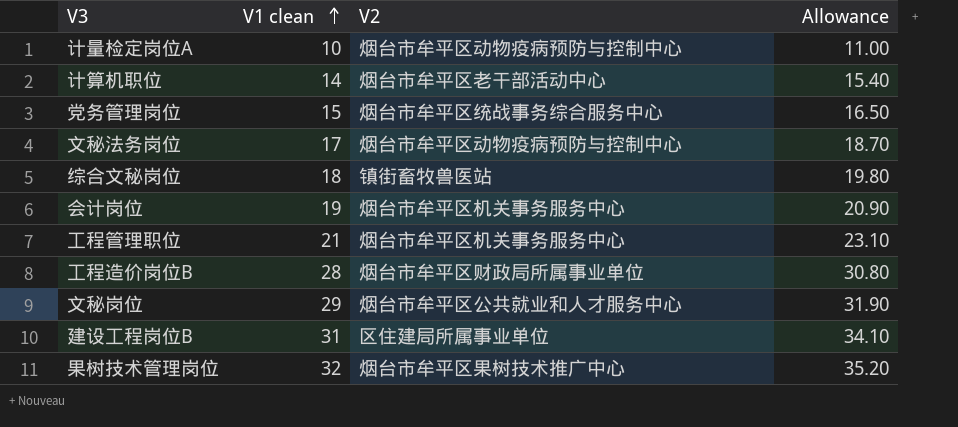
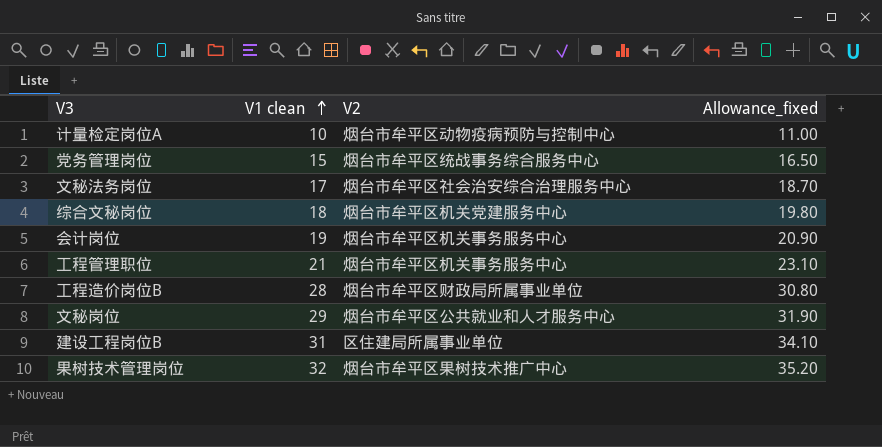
column name: Allowance -> Allowance_fixed
row 计算机职位: 14 | 烟台市牟平区老干部活动中心 | 15.40 -> none
文秘法务岗位 | V2: 烟台市牟平区动物疫病预防与控制中心 -> 烟台市牟平区社会治安综合治理服务中心
综合文秘岗位 | V2: 镇街畜牧兽医站 -> 烟台市牟平区机关党建服务中心

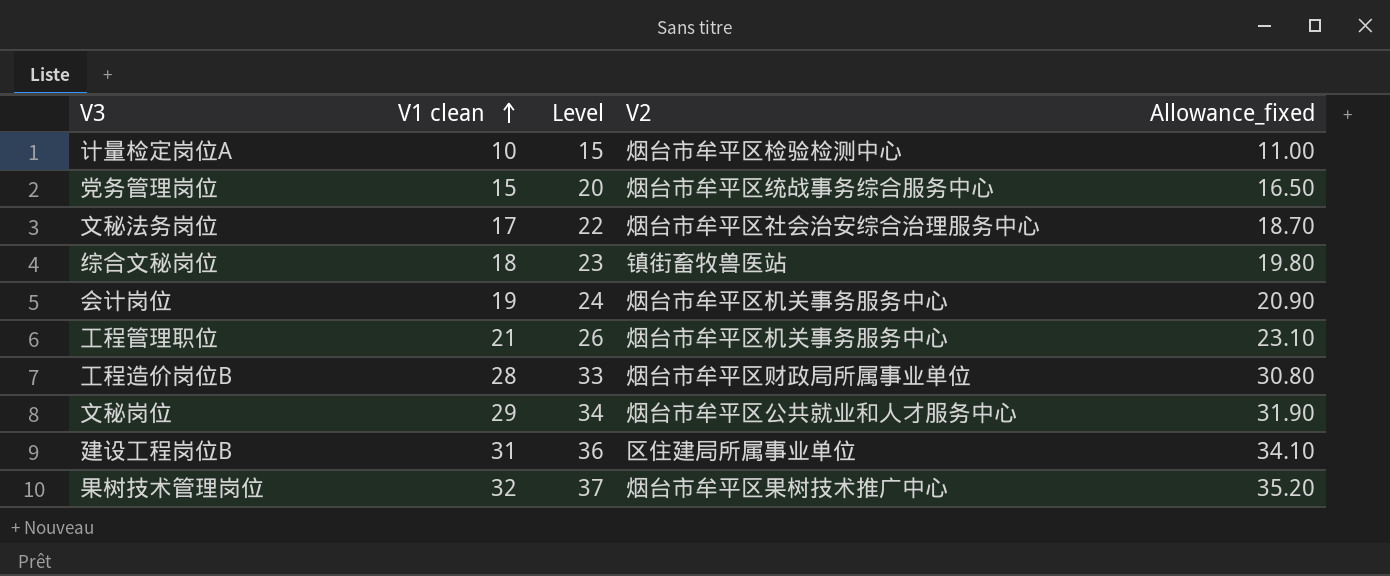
column Level | formula: none -> [V1 clean] + 5
计量检定岗位A | V2: 烟台市牟平区动物疫病预防与控制中心 -> 烟台市牟平区检验检测中心
综合文秘岗位 | V2: 烟台市牟平区机关党建服务中心 -> 镇街畜牧兽医站

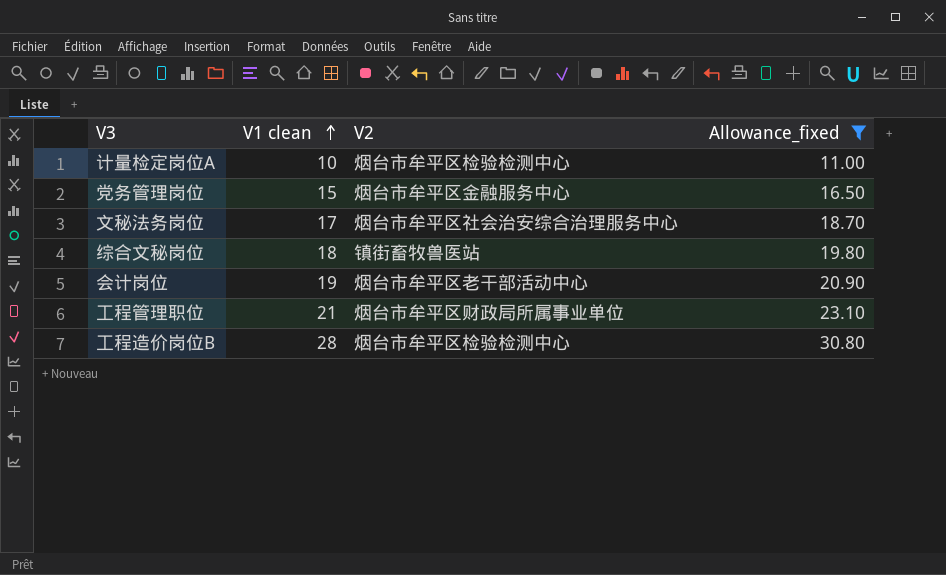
filter: none -> Allowance_fixed <= 30.80
column Level | formula: [V1 clean] + 5 -> none
党务管理岗位 | V2: 烟台市牟平区统战事务综合服务中心 -> 烟台市牟平区金融服务中心
会计岗位 | V2: 烟台市牟平区机关事务服务中心 -> 烟台市牟平区老干部活动中心
工程管理职位 | V2: 烟台市牟平区机关事务服务中心 -> 烟台市牟平区财政局所属事业单位
工程造价岗位B | V2: 烟台市牟平区财政局所属事业单位 -> 烟台市牟平区检验检测中心

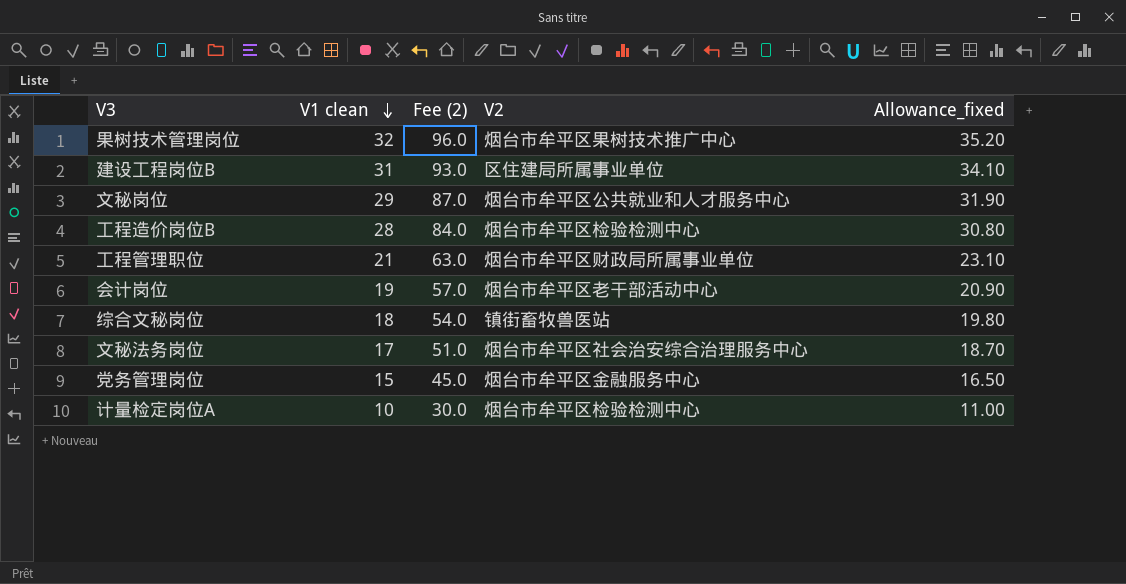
filter: Allowance_fixed <= 30.80 -> none
row order: V1 clean ascending -> V1 clean descending
column Fee (2) | formula: none -> [V1 clean] * 3

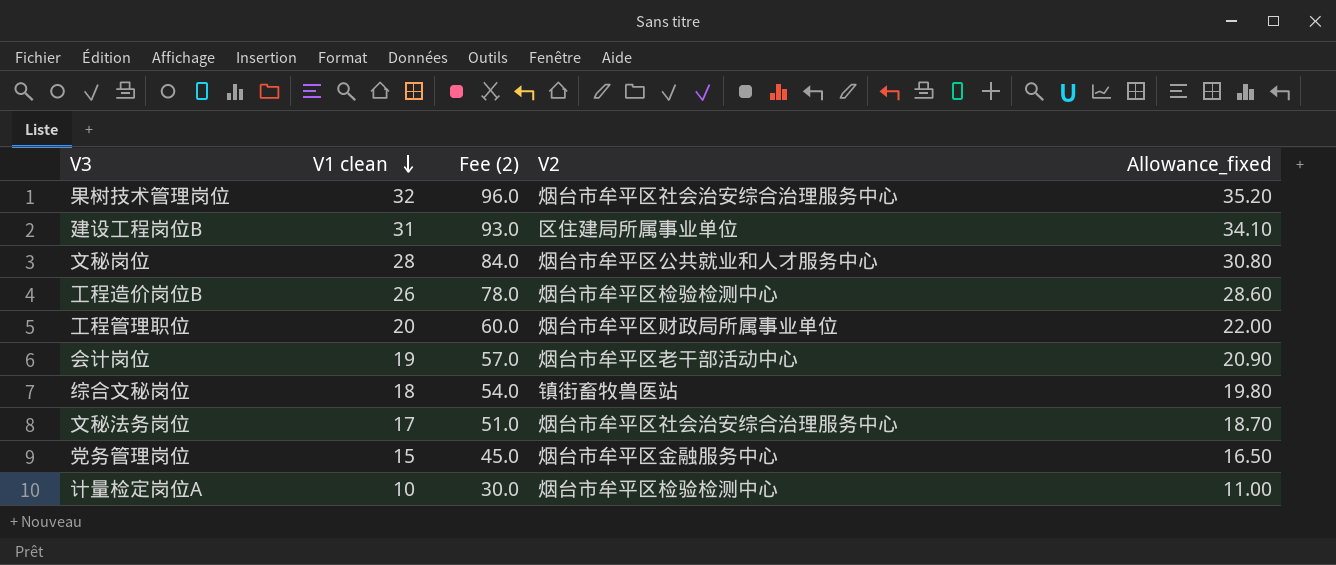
果树技术管理岗位 | V2: 烟台市牟平区果树技术推广中心 -> 烟台市牟平区社会治安综合治理服务中心
文秘岗位 | V1 clean: 29 -> 28
文秘岗位 | Fee (2): 87.0 -> 84.0
文秘岗位 | Allowance_fixed: 31.90 -> 30.80
工程造价岗位B | V1 clean: 28 -> 26
工程造价岗位B | Fee (2): 84.0 -> 78.0
工程造价岗位B | Allowance_fixed: 30.80 -> 28.60
工程管理职位 | V1 clean: 21 -> 20
工程管理职位 | Fee (2): 63.0 -> 60.0
工程管理职位 | Allowance_fixed: 23.10 -> 22.00

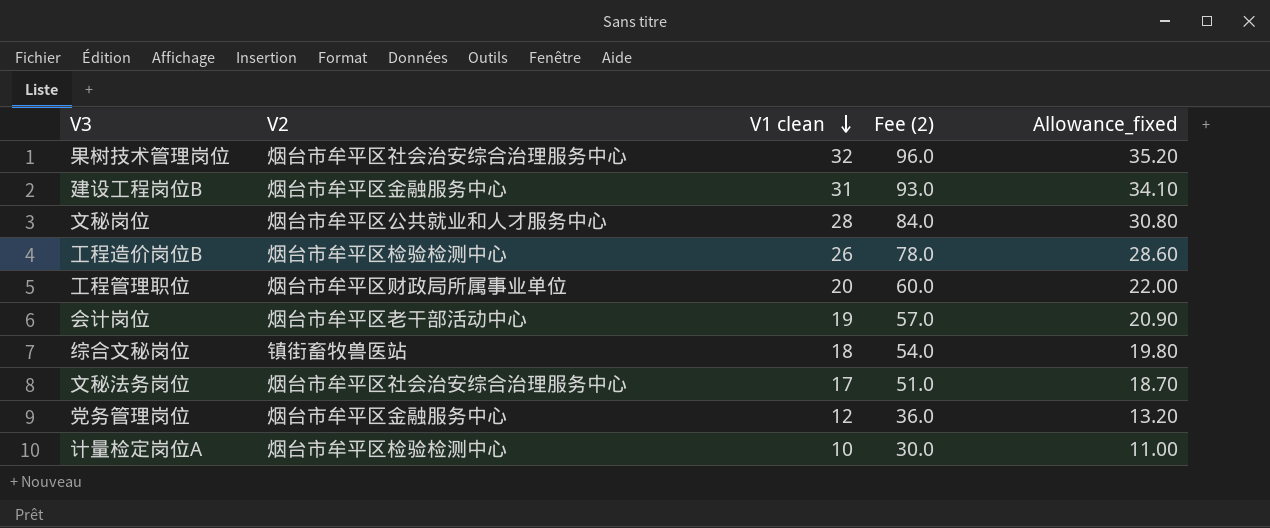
column V2 | position: 4 -> 2
建设工程岗位B | V2: 区住建局所属事业单位 -> 烟台市牟平区金融服务中心
党务管理岗位 | V1 clean: 15 -> 12
党务管理岗位 | Fee (2): 45.0 -> 36.0
党务管理岗位 | Allowance_fixed: 16.50 -> 13.20

